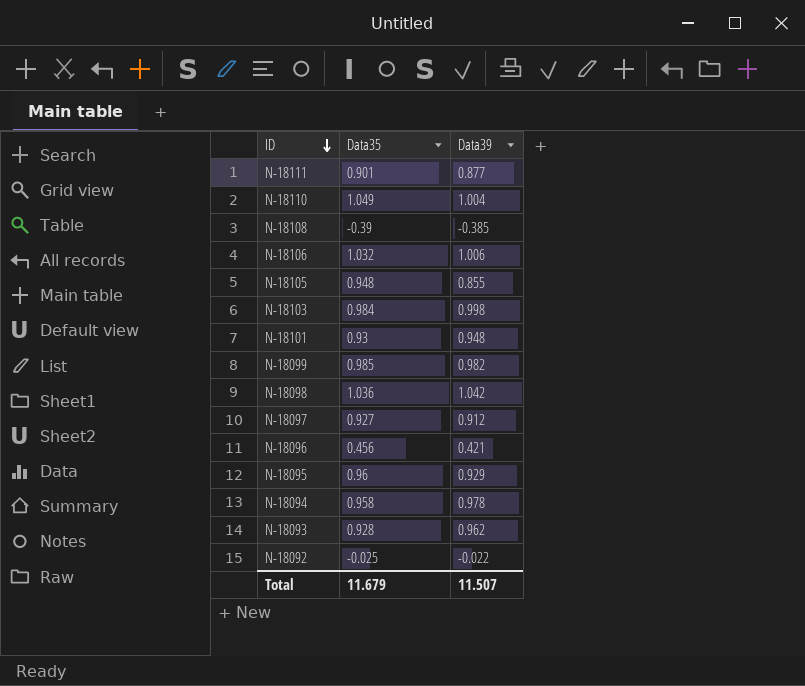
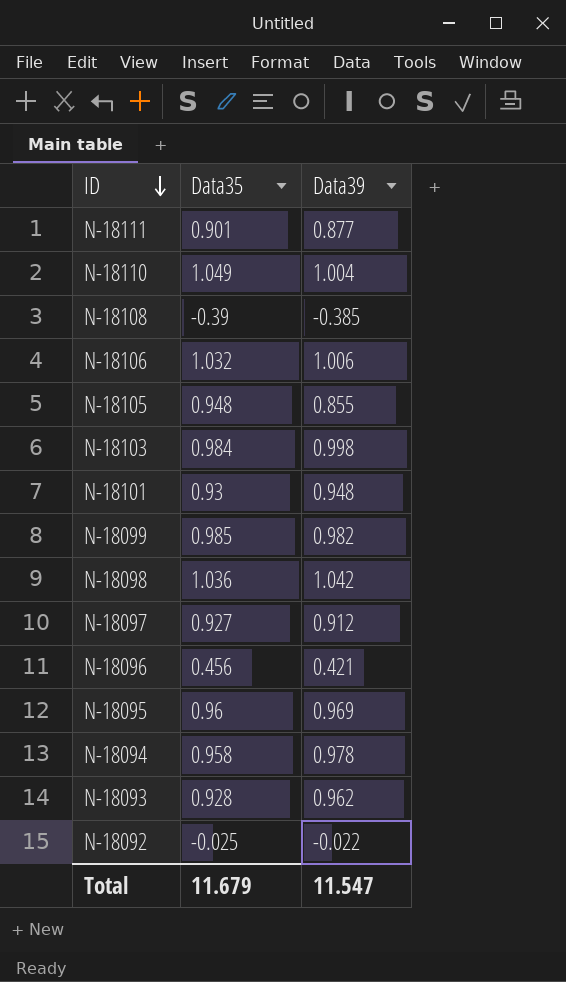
N-18095 | Data39: 0.929 -> 0.969
Total | Data39: 11.507 -> 11.547

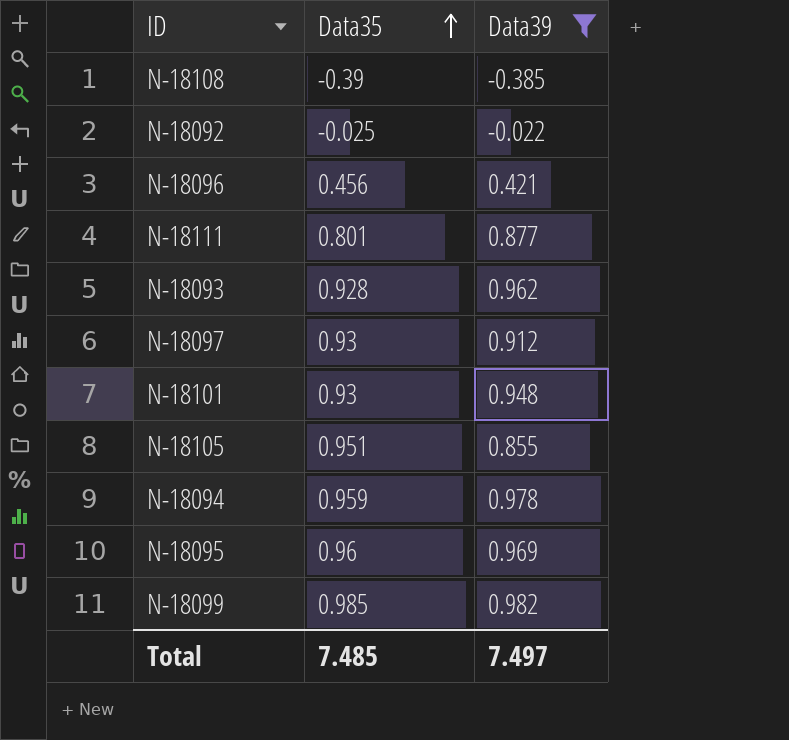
filter: none -> Data39 <= 0.982
row order: ID descending -> Data35 ascending
N-18111 | Data35: 0.901 -> 0.801
N-18097 | Data35: 0.927 -> 0.93
N-18105 | Data35: 0.948 -> 0.951
N-18094 | Data35: 0.958 -> 0.959
Total | Data35: 11.679 -> 7.485
Total | Data39: 11.547 -> 7.497

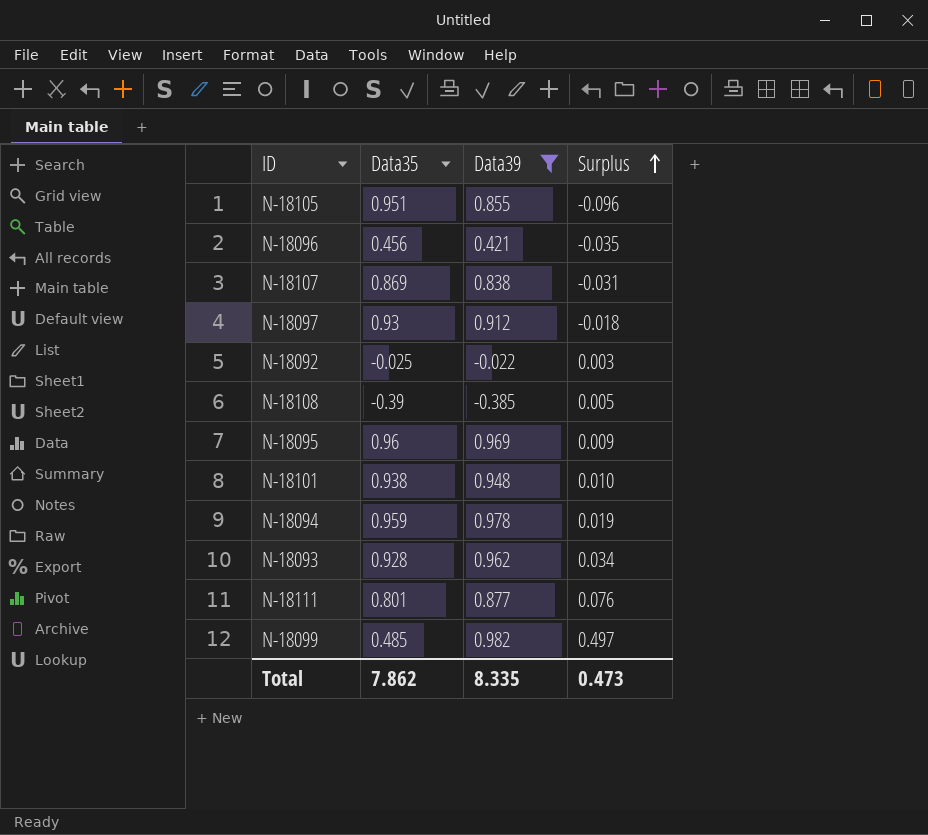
row order: Data35 ascending -> Surplus ascending
column Surplus | formula: none -> [Data39] - [Data35]
row N-18107: none -> 0.869 | 0.838 | -0.031
N-18101 | Data35: 0.93 -> 0.938
N-18099 | Data35: 0.985 -> 0.485
Total | Data35: 7.485 -> 7.862
Total | Data39: 7.497 -> 8.335

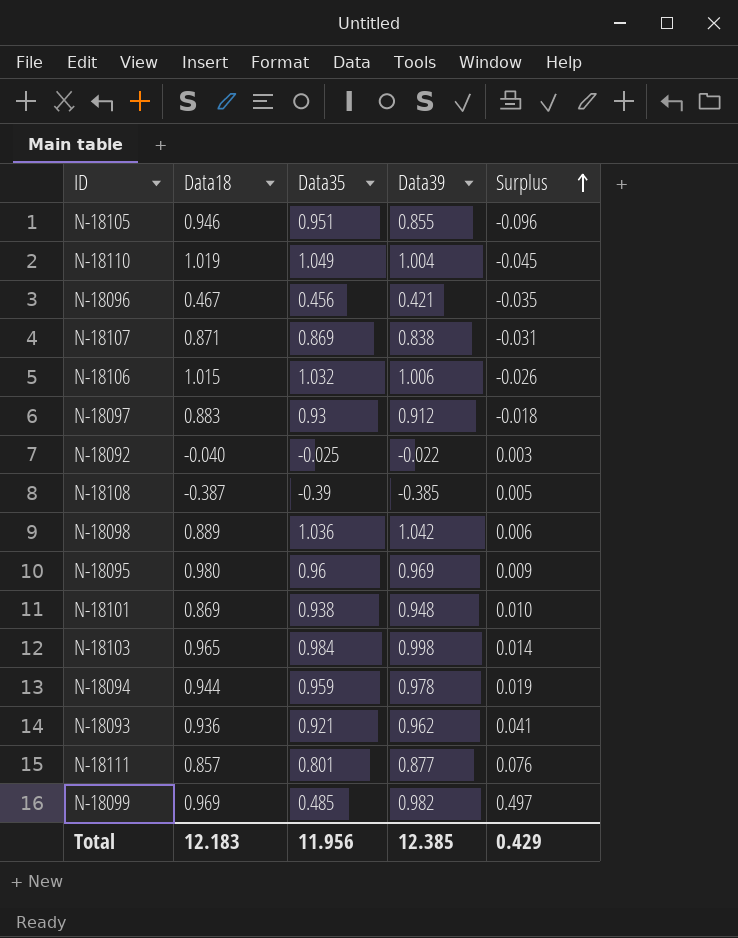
filter: Data39 <= 0.982 -> none
column Data18 | position: none -> 2
N-18093 | Data35: 0.928 -> 0.921
N-18093 | Surplus: 0.034 -> 0.041
Total | Data35: 7.862 -> 11.956
Total | Data39: 8.335 -> 12.385
Total | Surplus: 0.473 -> 0.429

